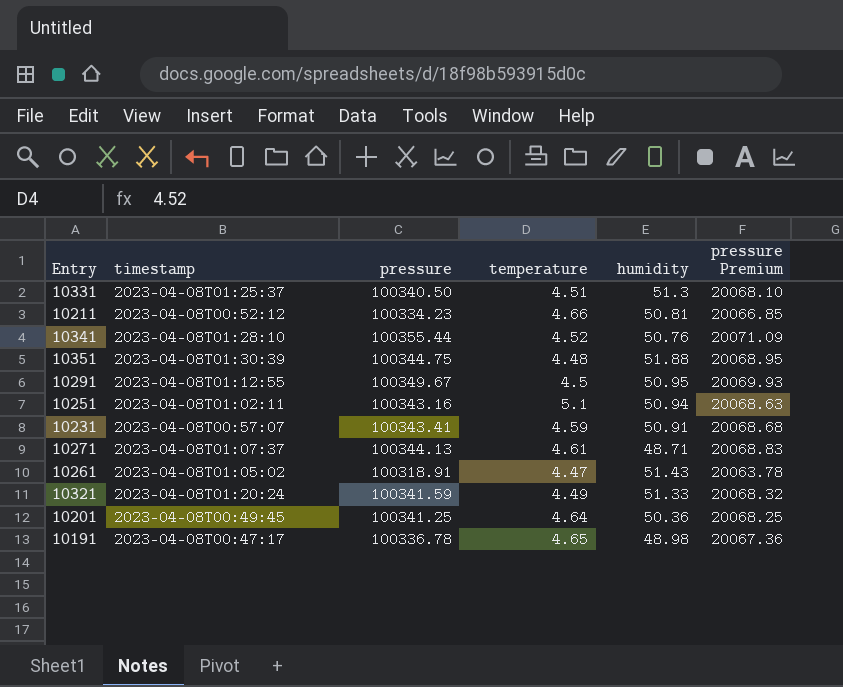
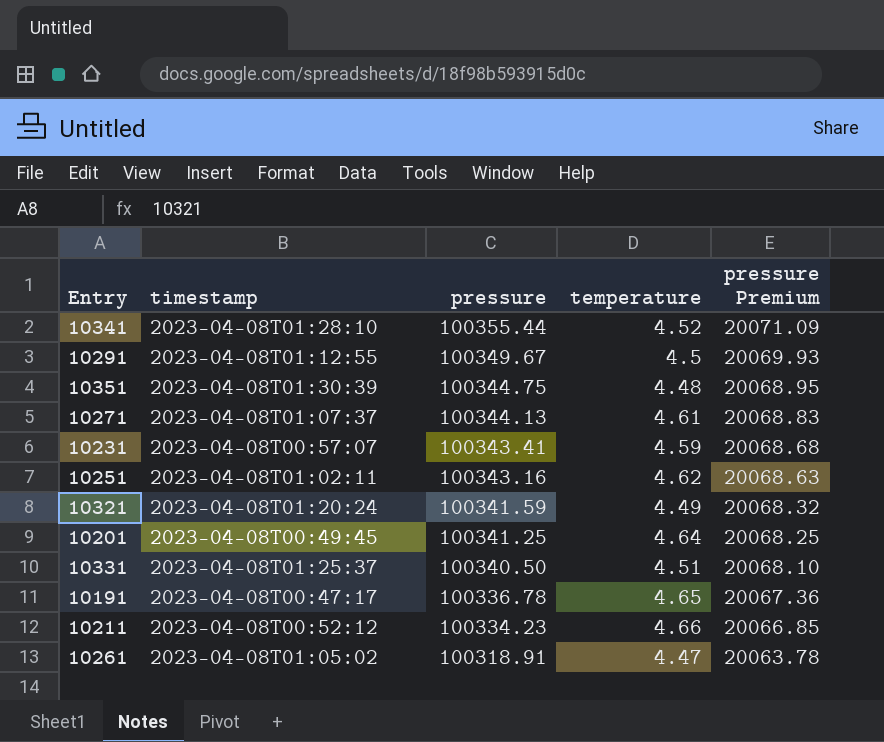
row order: none -> pressure descending
column humidity | position: 5 -> none
10251 | temperature: 5.1 -> 4.62

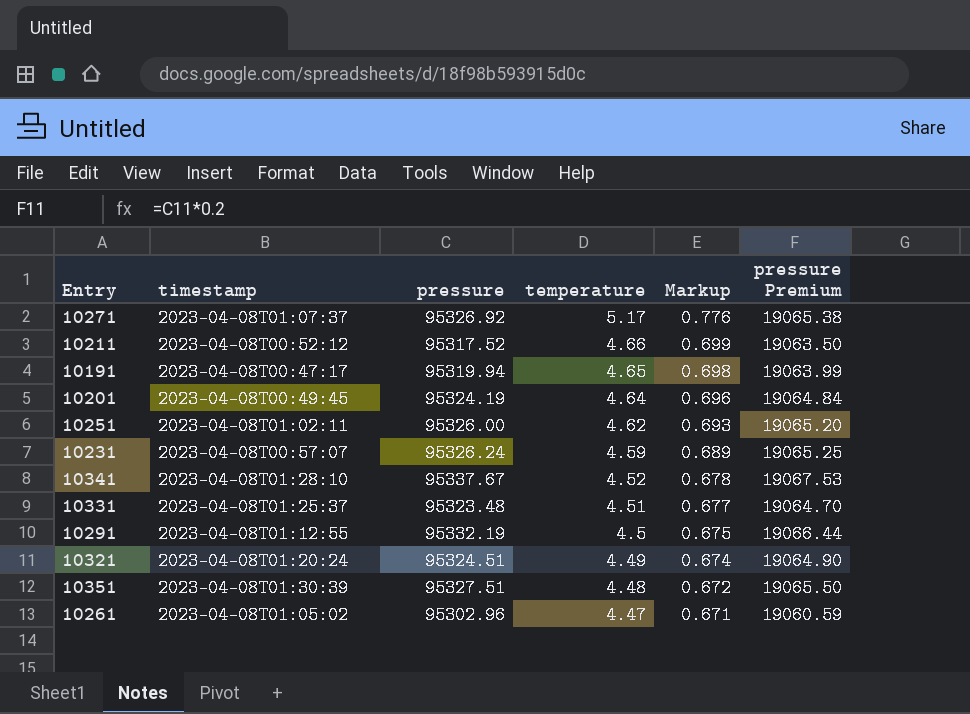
row order: pressure descending -> temperature descending
column Markup | formula: none -> [temperature] * 0.15
10271 | pressure: 100344.13 -> 95326.92
10271 | temperature: 4.61 -> 5.17
10271 | pressure Premium: 20068.83 -> 19065.38
10211 | pressure: 100334.23 -> 95317.52
10211 | pressure Premium: 20066.85 -> 19063.50
10191 | pressure: 100336.78 -> 95319.94
10191 | pressure Premium: 20067.36 -> 19063.99
10201 | pressure: 100341.25 -> 95324.19
10201 | pressure Premium: 20068.25 -> 19064.84
10251 | pressure: 100343.16 -> 95326.00
10251 | pressure Premium: 20068.63 -> 19065.20
10231 | pressure: 100343.41 -> 95326.24
10231 | pressure Premium: 20068.68 -> 19065.25
10341 | pressure: 100355.44 -> 95337.67
10341 | pressure Premium: 20071.09 -> 19067.53
10331 | pressure: 100340.50 -> 95323.48
10331 | pressure Premium: 20068.10 -> 19064.70
10291 | pressure: 100349.67 -> 95332.19
10291 | pressure Premium: 20069.93 -> 19066.44
10321 | pressure: 100341.59 -> 95324.51
10321 | pressure Premium: 20068.32 -> 19064.90
10351 | pressure: 100344.75 -> 95327.51
10351 | pressure Premium: 20068.95 -> 19065.50
10261 | pressure: 100318.91 -> 95302.96
10261 | pressure Premium: 20063.78 -> 19060.59

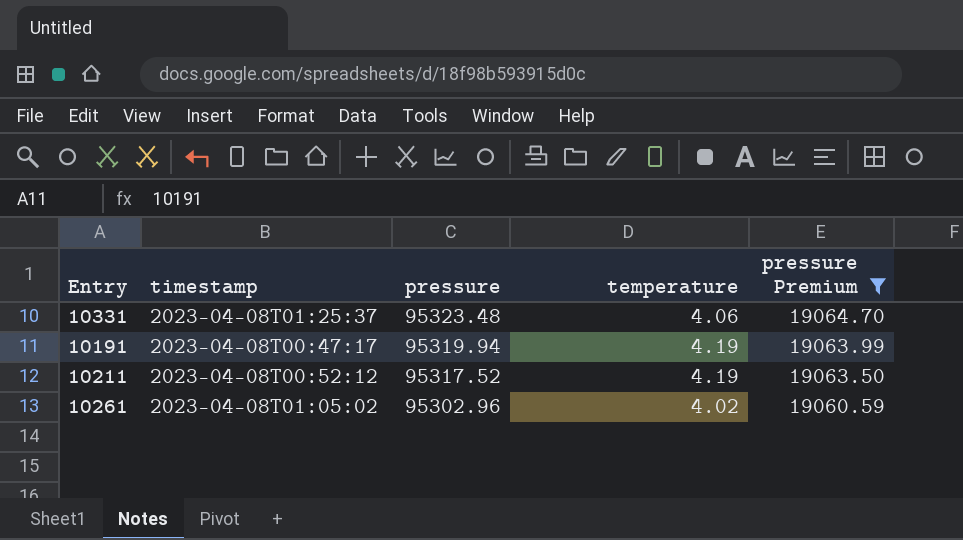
filter: none -> pressure Premium <= 19064.70
row order: temperature descending -> pressure descending
column Markup | formula: [temperature] * 0.15 -> none
10331 | temperature: 4.51 -> 4.06
10191 | temperature: 4.65 -> 4.19
10211 | temperature: 4.66 -> 4.19
10261 | temperature: 4.47 -> 4.02

